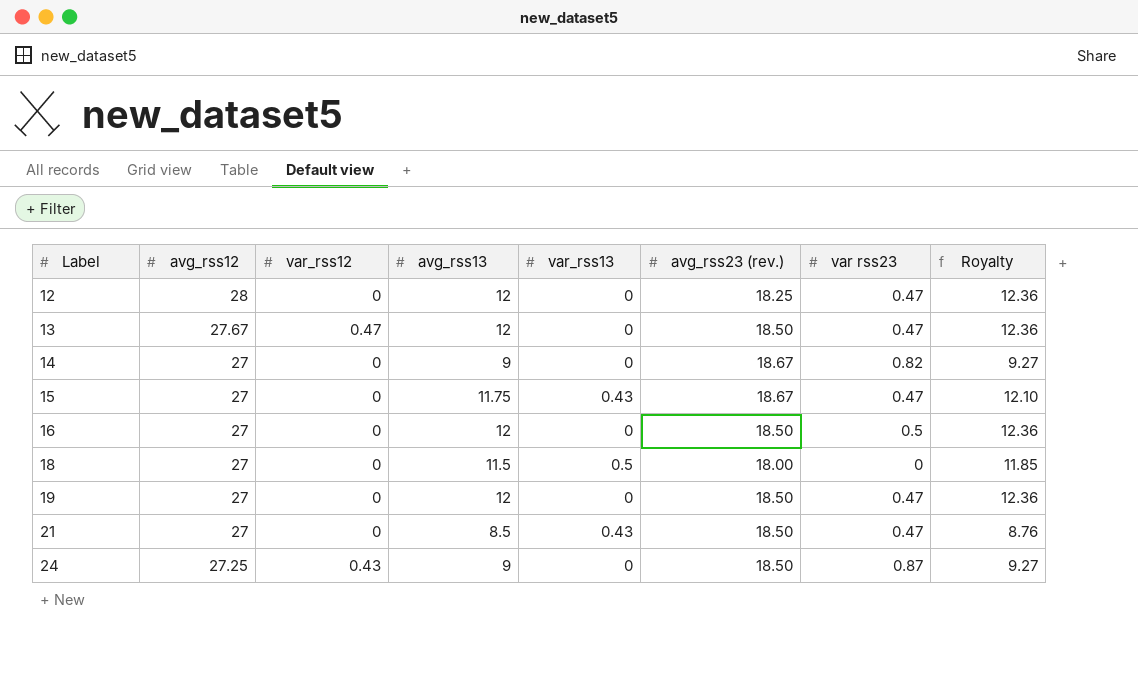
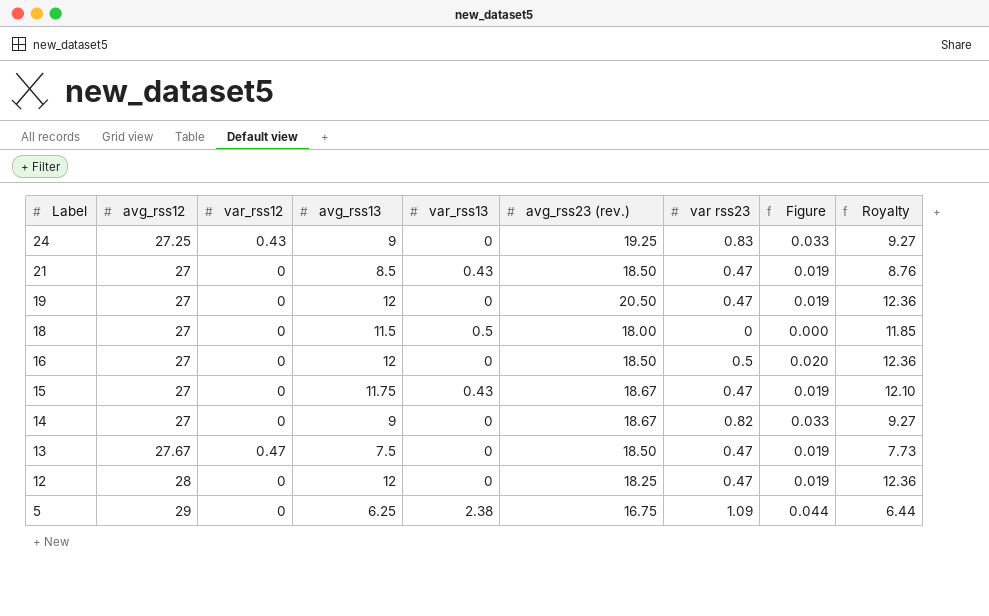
row order: Label ascending -> Label descending
column Figure | formula: none -> [var rss23] * 0.04
24 | avg_rss23 (rev.): 18.50 -> 19.25
24 | var rss23: 0.87 -> 0.83
19 | avg_rss23 (rev.): 18.50 -> 20.50
13 | avg_rss13: 12 -> 7.5
13 | Royalty: 12.36 -> 7.73
row 5: none -> 29 | 0 | 6.25 | 2.38 | 16.75 | 1.09 | 0.044 | 6.44

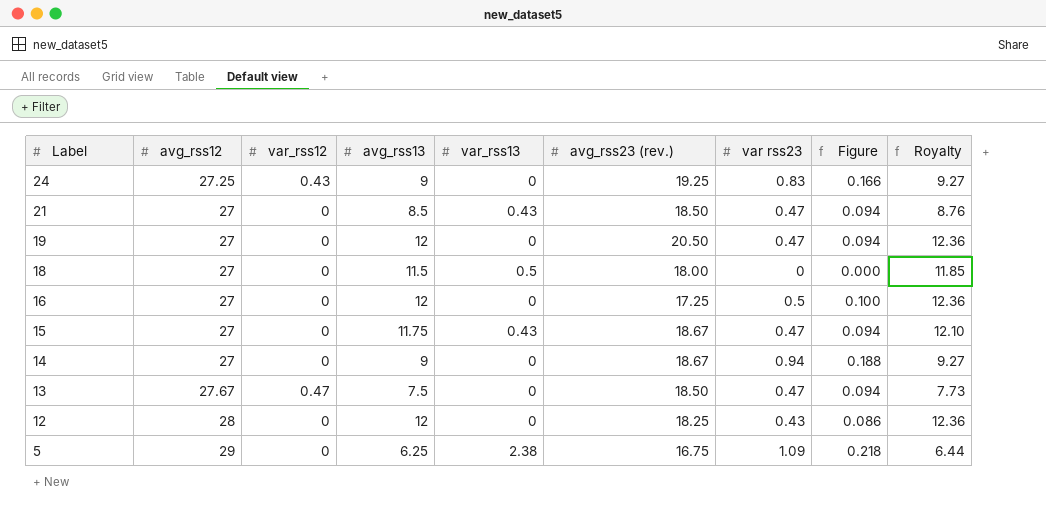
column Figure | formula: [var rss23] * 0.04 -> [var rss23] * 0.2
16 | avg_rss23 (rev.): 18.50 -> 17.25
14 | var rss23: 0.82 -> 0.94
12 | var rss23: 0.47 -> 0.43

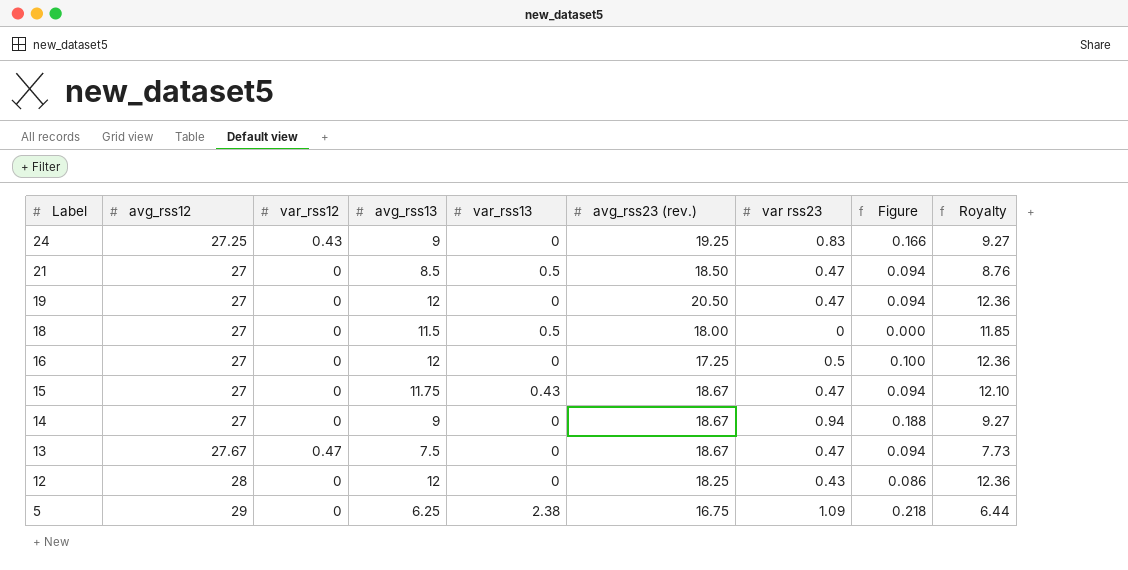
21 | var_rss13: 0.43 -> 0.5
13 | avg_rss23 (rev.): 18.50 -> 18.67

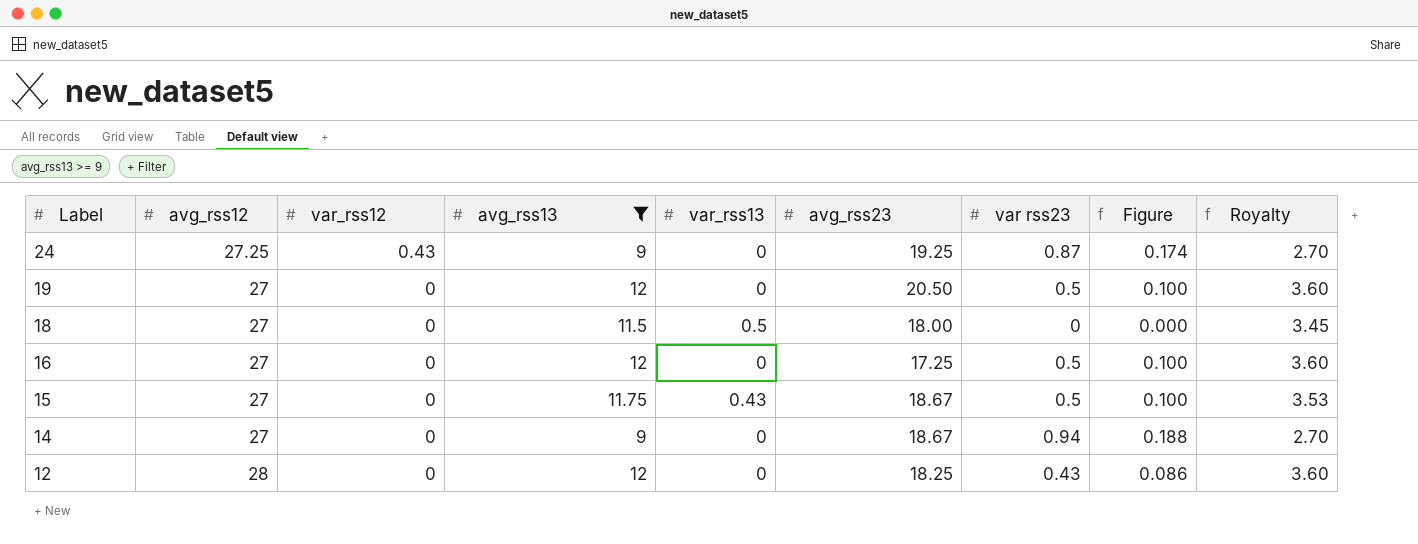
filter: none -> avg_rss13 >= 9
column name: avg_rss23 (rev.) -> avg_rss23
column Royalty | formula: [avg_rss13] * 1.03 -> [avg_rss13] * 0.3
24 | var rss23: 0.83 -> 0.87
24 | Figure: 0.166 -> 0.174
19 | var rss23: 0.47 -> 0.5
19 | Figure: 0.094 -> 0.100
15 | var rss23: 0.47 -> 0.5
15 | Figure: 0.094 -> 0.100

